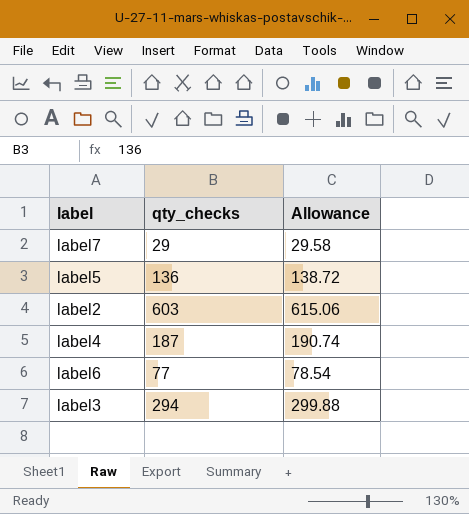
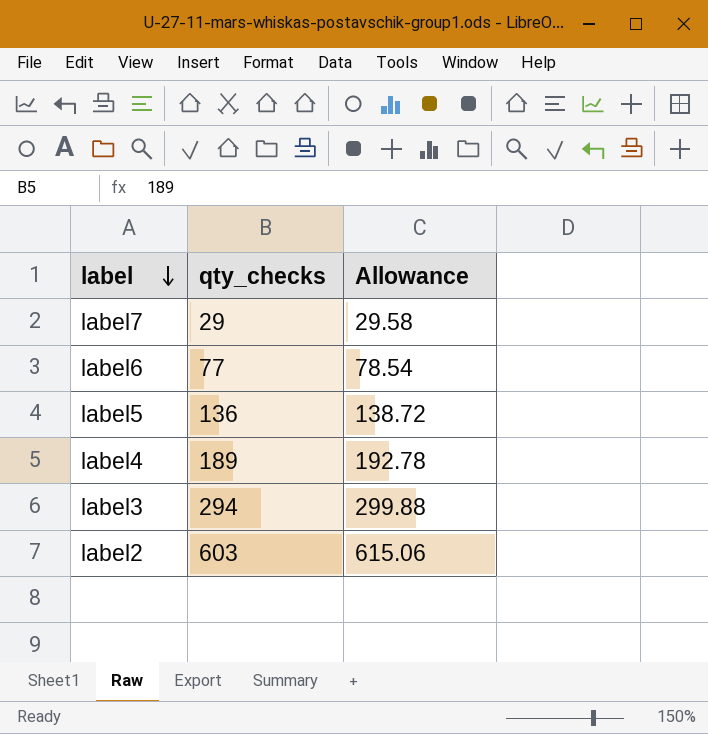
row order: none -> label descending
label4 | qty_checks: 187 -> 189
label4 | Allowance: 190.74 -> 192.78

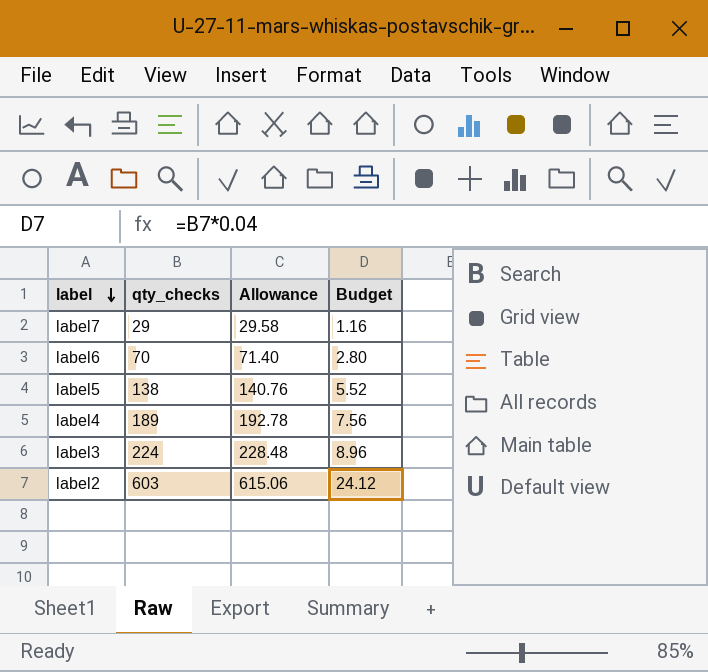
column Budget | formula: none -> [qty_checks] * 0.04
label6 | qty_checks: 77 -> 70
label6 | Allowance: 78.54 -> 71.40
label5 | qty_checks: 136 -> 138
label5 | Allowance: 138.72 -> 140.76
label3 | qty_checks: 294 -> 224
label3 | Allowance: 299.88 -> 228.48

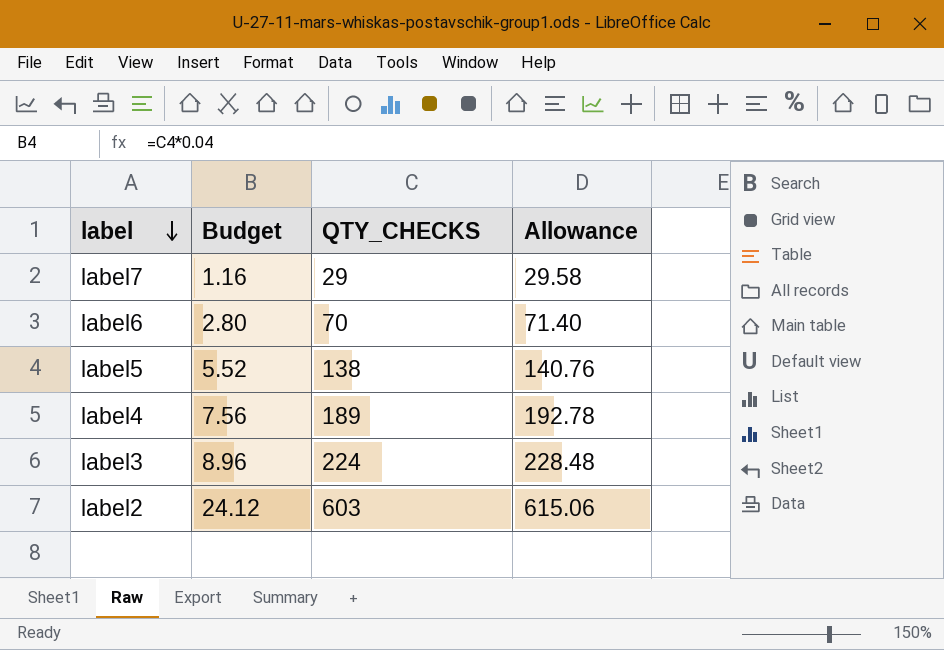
column Budget | position: 4 -> 2
column name: qty_checks -> QTY_CHECKS

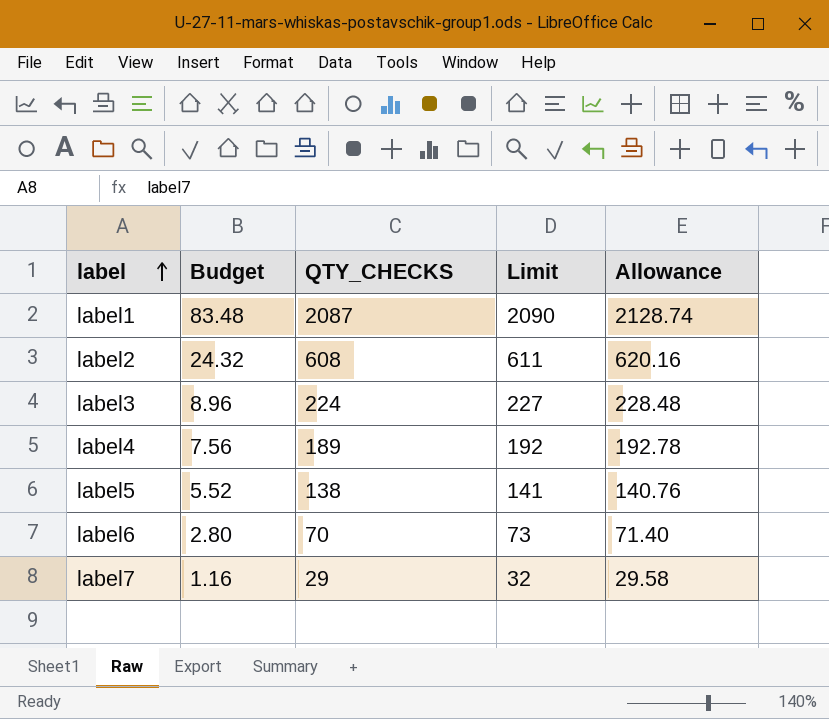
row order: label descending -> label ascending
column Limit | formula: none -> [QTY_CHECKS] + 3
row label1: none -> 83.48 | 2087 | 2090 | 2128.74
label2 | Budget: 24.12 -> 24.32
label2 | QTY_CHECKS: 603 -> 608
label2 | Allowance: 615.06 -> 620.16

